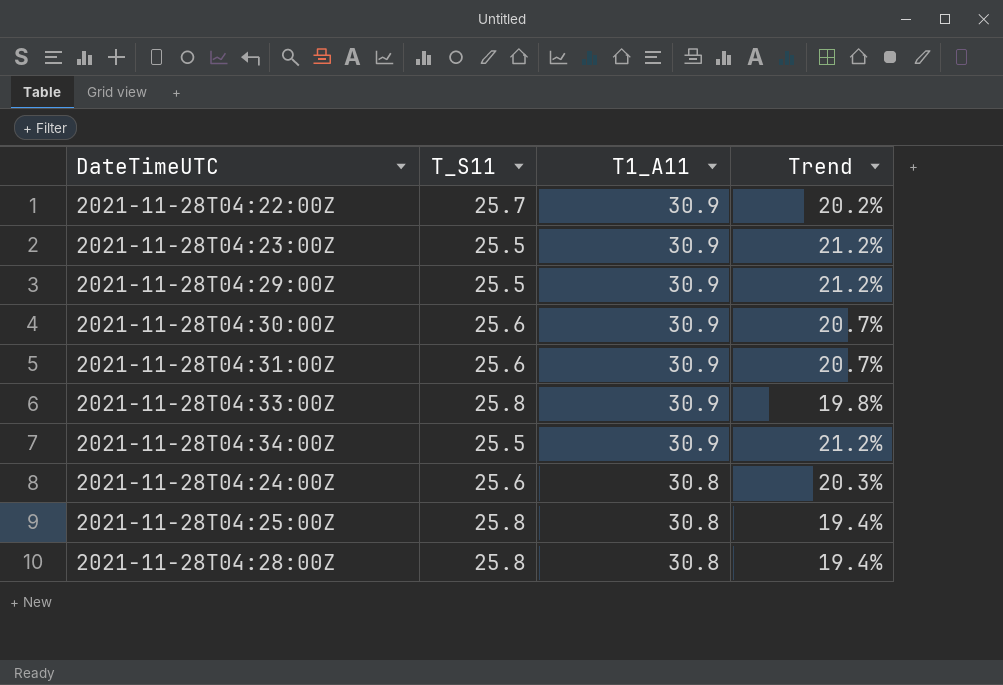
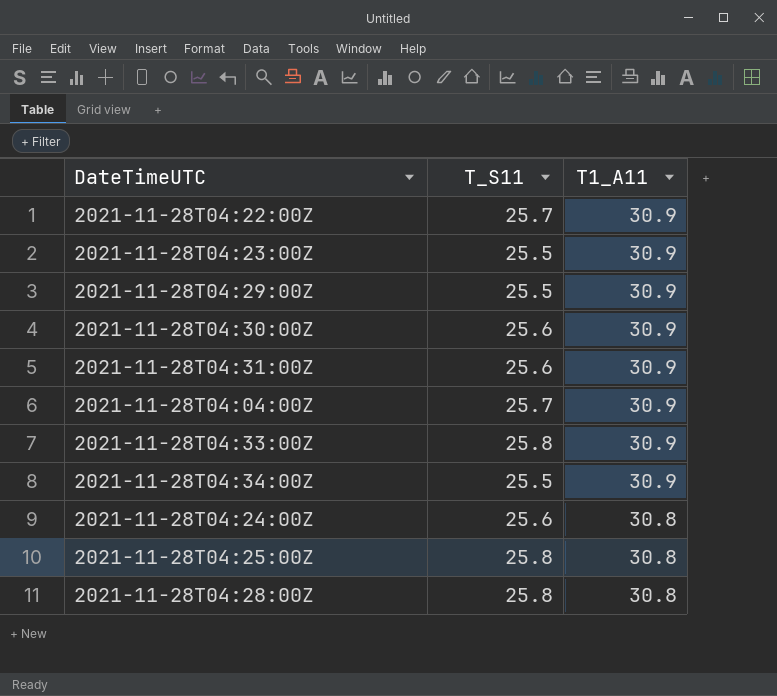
column Trend | formula: ([T1_A11] - [T_S11]) / [T_S11] -> none
row 2021-11-28T04:04:00Z: none -> 25.7 | 30.9

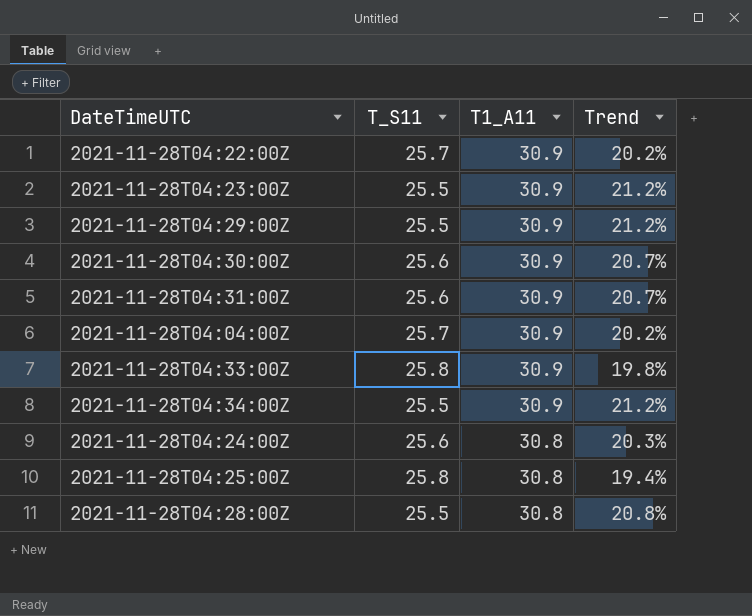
column Trend | formula: none -> ([T1_A11] - [T_S11]) / [T_S11]
2021-11-28T04:28:00Z | T_S11: 25.8 -> 25.5

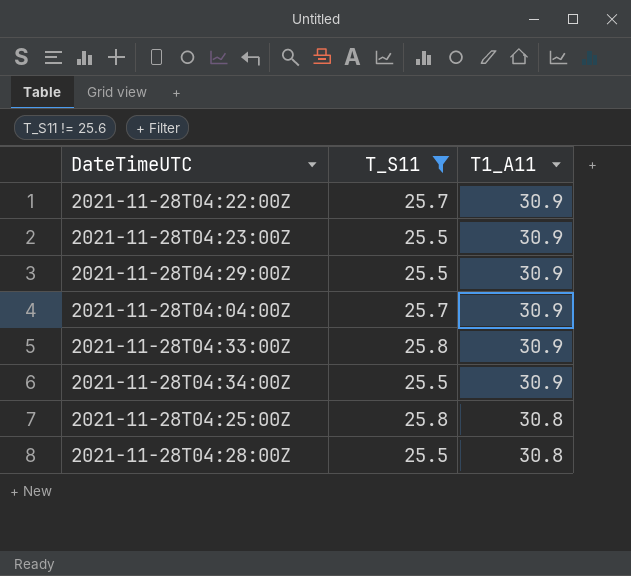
filter: none -> T_S11 != 25.6
column Trend | formula: ([T1_A11] - [T_S11]) / [T_S11] -> none

